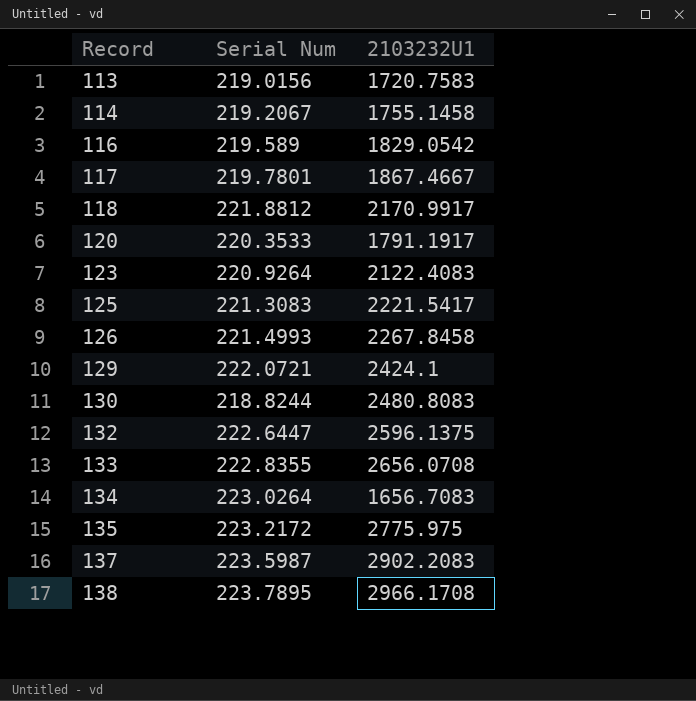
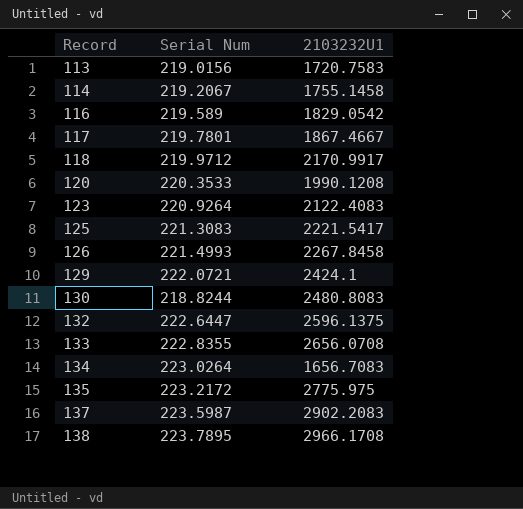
118 | Serial Num: 221.8812 -> 219.9712
120 | 2103232U1: 1791.1917 -> 1990.1208

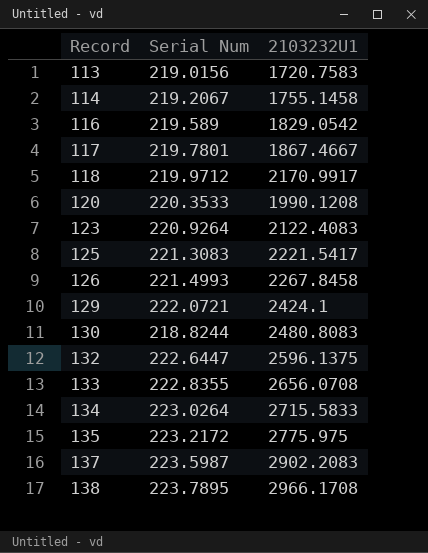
134 | 2103232U1: 1656.7083 -> 2715.5833

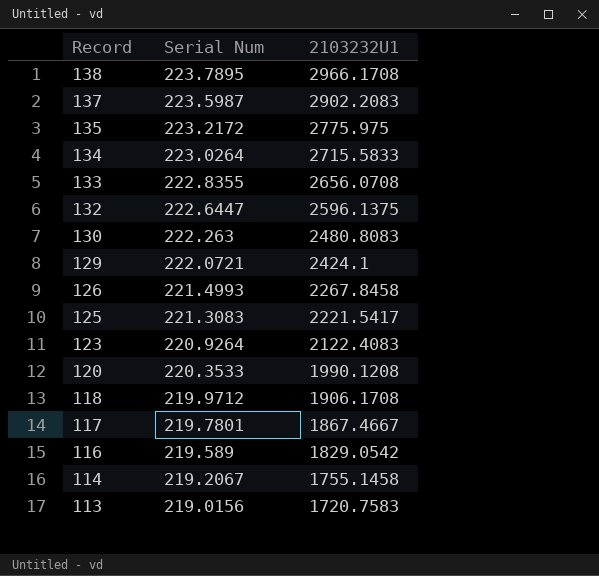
row order: Record ascending -> Record descending
130 | Serial Num: 218.8244 -> 222.263
118 | 2103232U1: 2170.9917 -> 1906.1708

